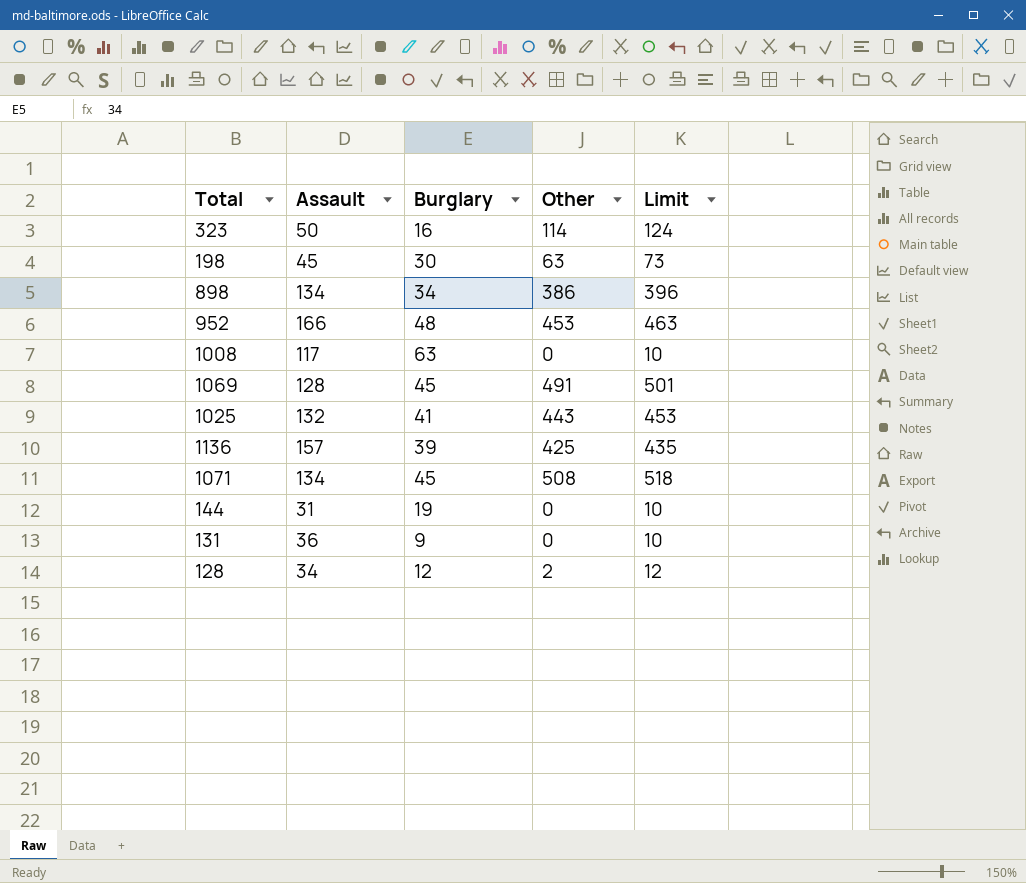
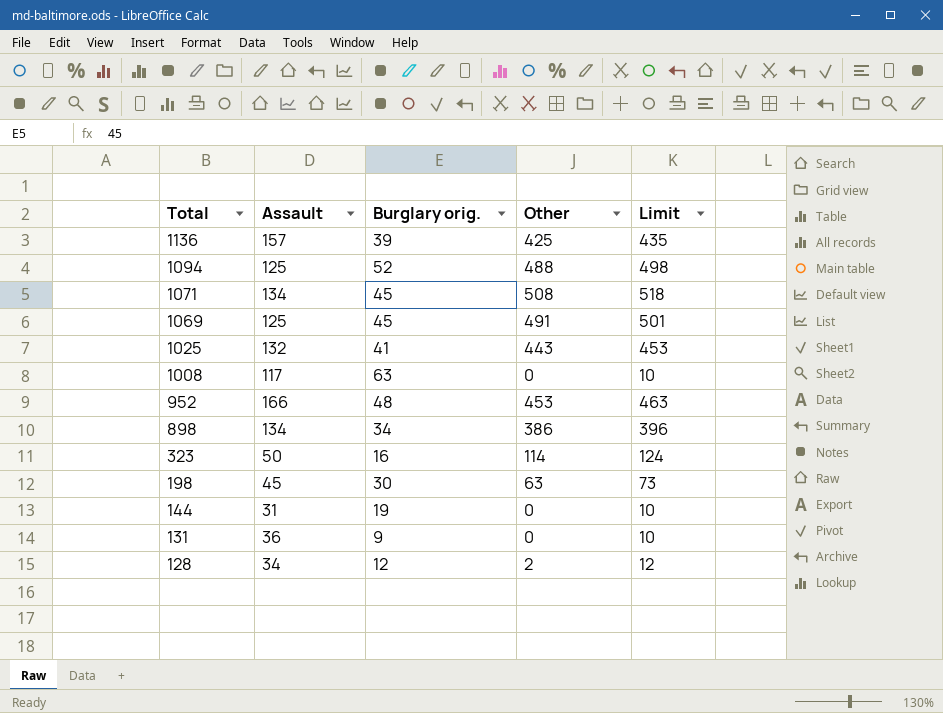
row order: none -> Total descending
column name: Burglary -> Burglary orig.
row 1094: none -> 125 | 52 | 488 | 498
1069 | Assault: 128 -> 125

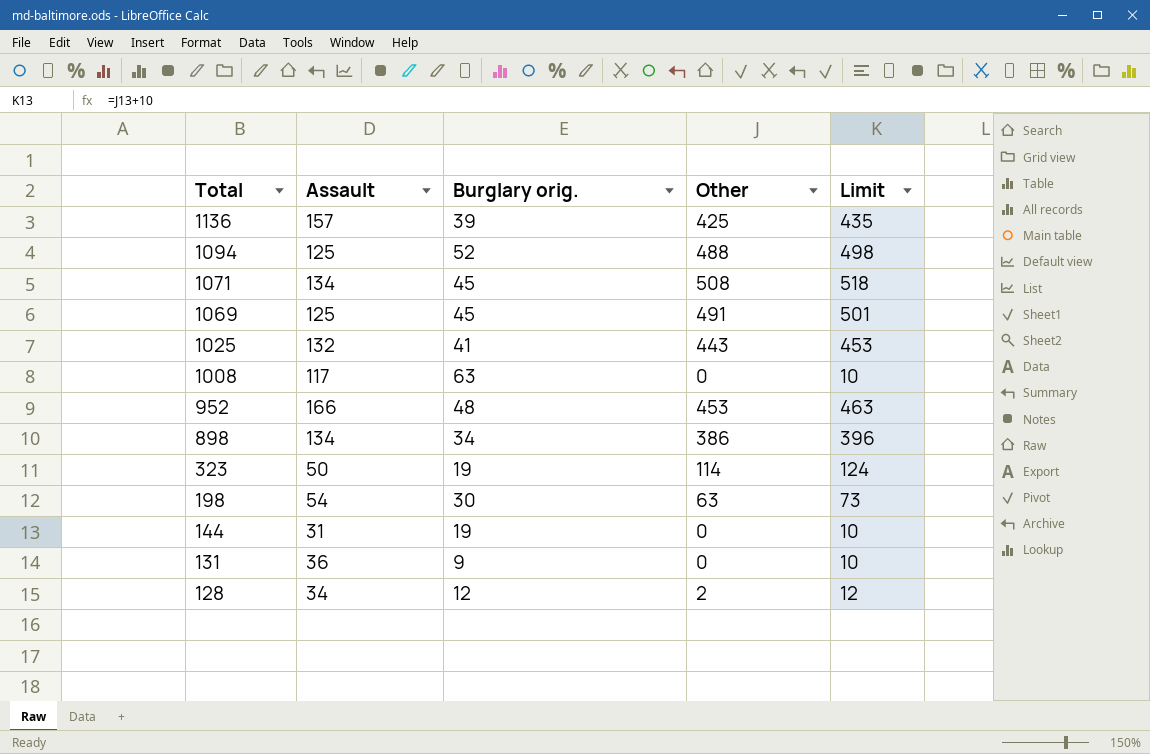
323 | Burglary orig.: 16 -> 19
198 | Assault: 45 -> 54

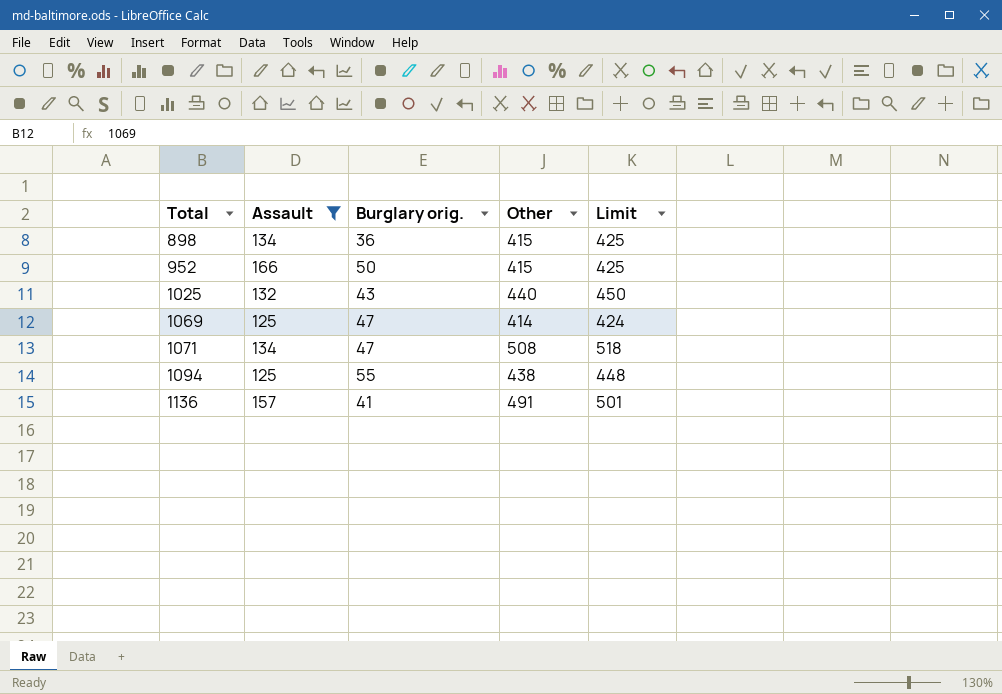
filter: none -> Assault >= 125
row order: Total descending -> Total ascending
898 | Burglary orig.: 34 -> 36
898 | Other: 386 -> 415
898 | Limit: 396 -> 425
952 | Burglary orig.: 48 -> 50
952 | Other: 453 -> 415
952 | Limit: 463 -> 425
1025 | Burglary orig.: 41 -> 43
1025 | Other: 443 -> 440
1025 | Limit: 453 -> 450
1069 | Burglary orig.: 45 -> 47
1069 | Other: 491 -> 414
1069 | Limit: 501 -> 424
1071 | Burglary orig.: 45 -> 47
1094 | Burglary orig.: 52 -> 55
1094 | Other: 488 -> 438
1094 | Limit: 498 -> 448
1136 | Burglary orig.: 39 -> 41
1136 | Other: 425 -> 491
1136 | Limit: 435 -> 501

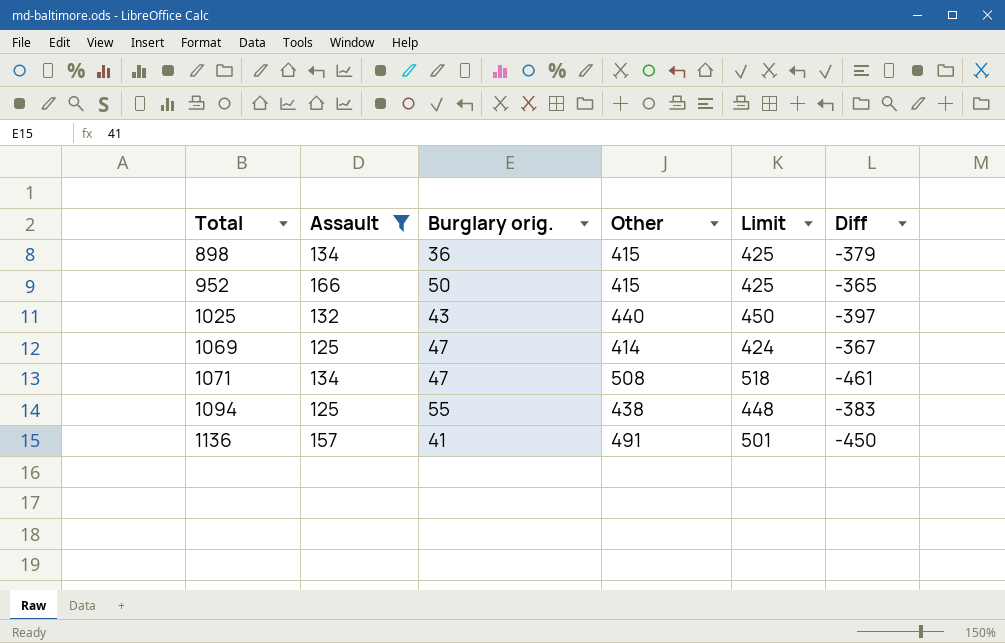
column Diff | formula: none -> [Burglary orig.] - [Other]

